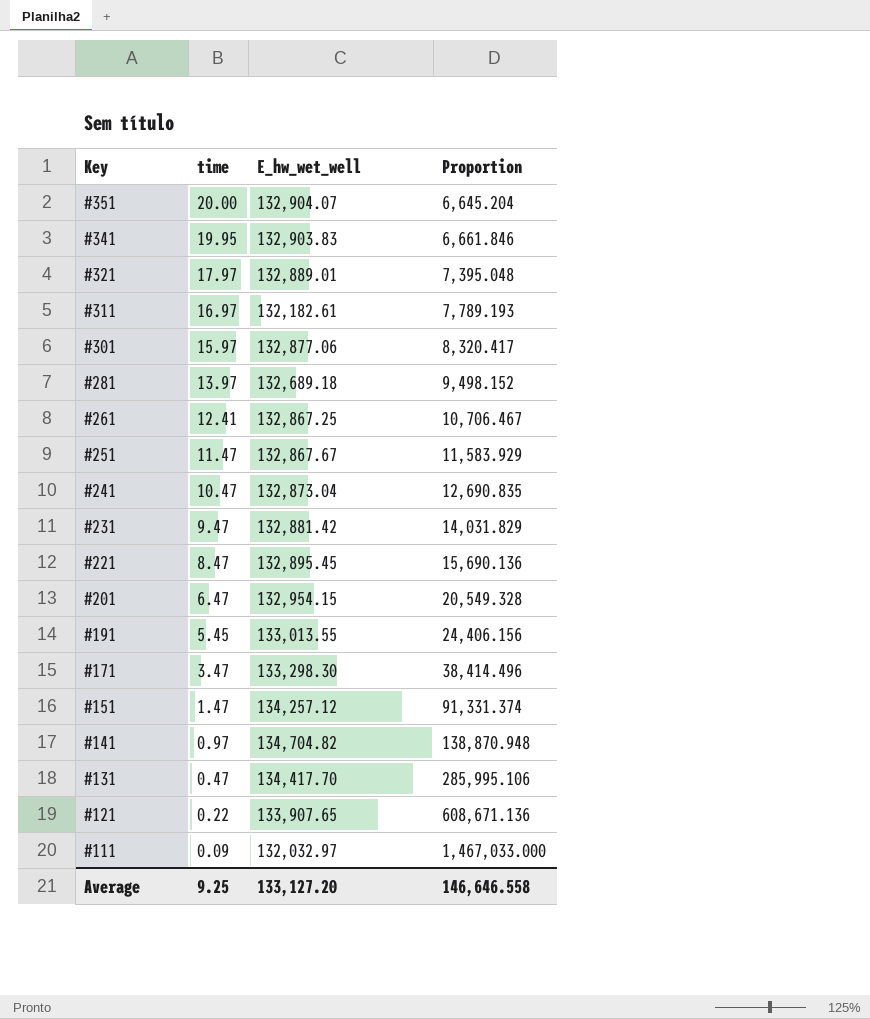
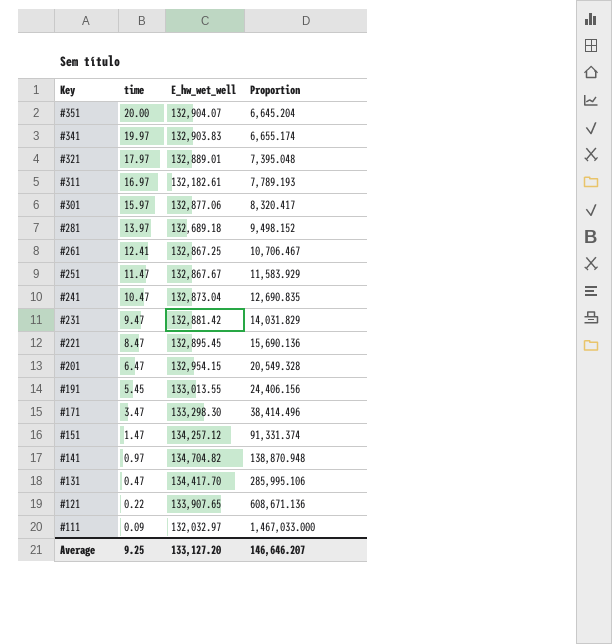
#341 | time: 19.95 -> 19.97
#341 | Proportion: 6,661.846 -> 6,655.174
Average | Proportion: 146,646.558 -> 146,646.207

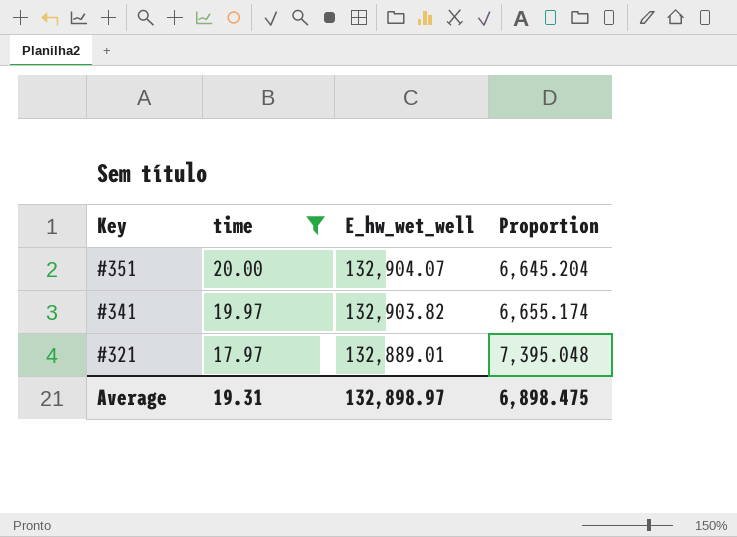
filter: none -> time >= 17.97
#341 | E_hw_wet_well: 132,903.83 -> 132,903.82
Average | time: 9.25 -> 19.31
Average | E_hw_wet_well: 133,127.20 -> 132,898.97
Average | Proportion: 146,646.207 -> 6,898.475

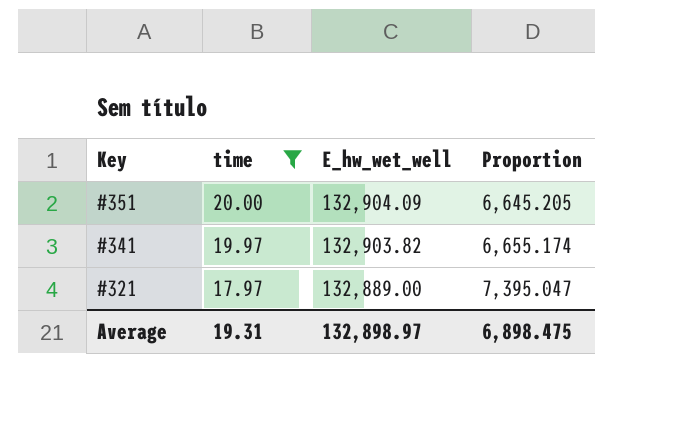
#351 | E_hw_wet_well: 132,904.07 -> 132,904.09
#351 | Proportion: 6,645.204 -> 6,645.205
#321 | E_hw_wet_well: 132,889.01 -> 132,889.00
#321 | Proportion: 7,395.048 -> 7,395.047

